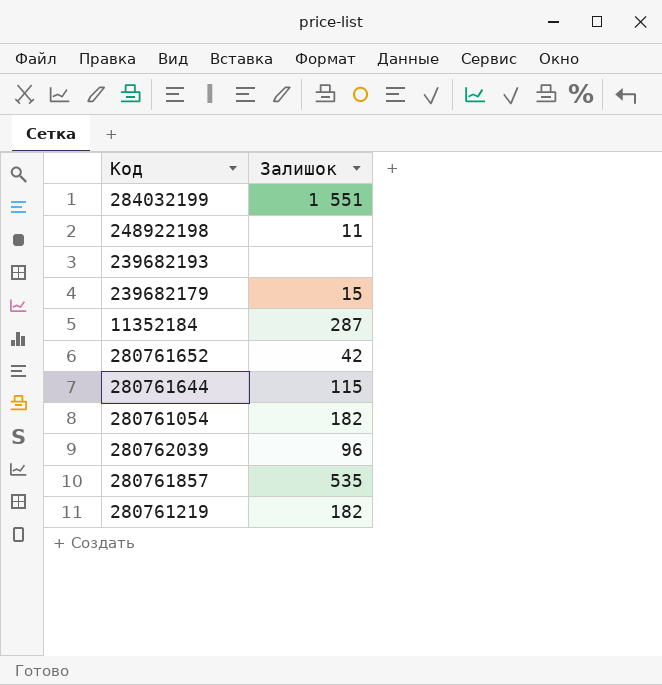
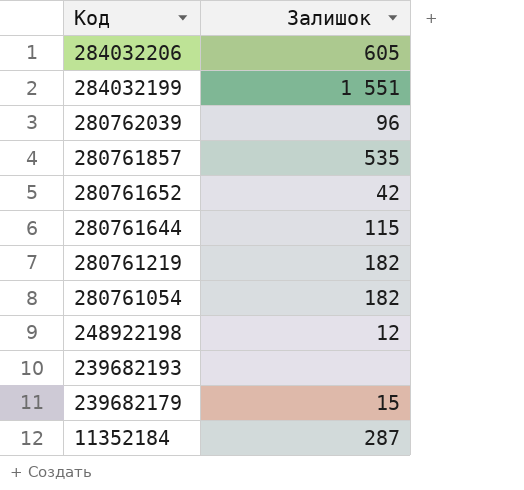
row order: none -> Код descending
row 284032206: none -> 605
248922198 | Залишок: 11 -> 12

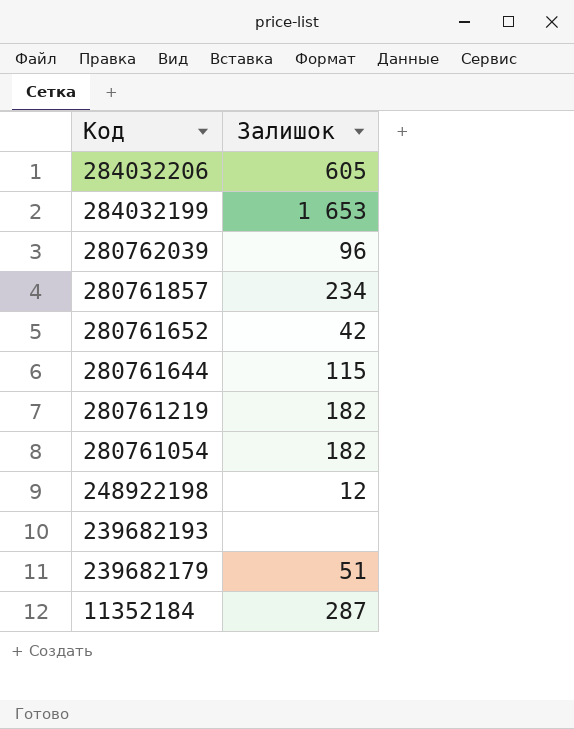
284032199 | Залишок: 1 551 -> 1 653
280761857 | Залишок: 535 -> 234
239682179 | Залишок: 15 -> 51

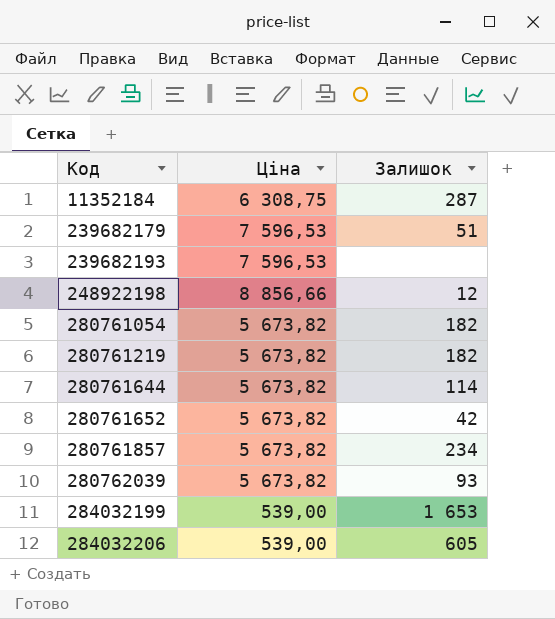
row order: Код descending -> Код ascending
column Ціна | position: none -> 2
280761644 | Залишок: 115 -> 114
280762039 | Залишок: 96 -> 93

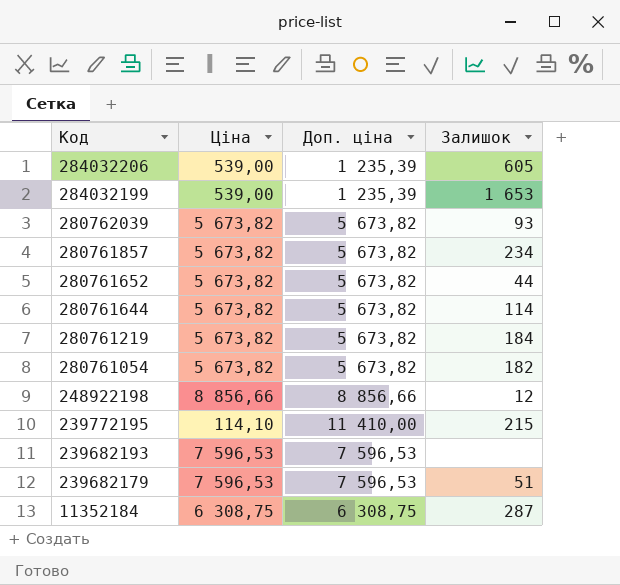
row order: Код ascending -> Код descending
column Доп. ціна | position: none -> 3
280761652 | Залишок: 42 -> 44
280761219 | Залишок: 182 -> 184
row 239772195: none -> 114,10 | 11 410,00 | 215

